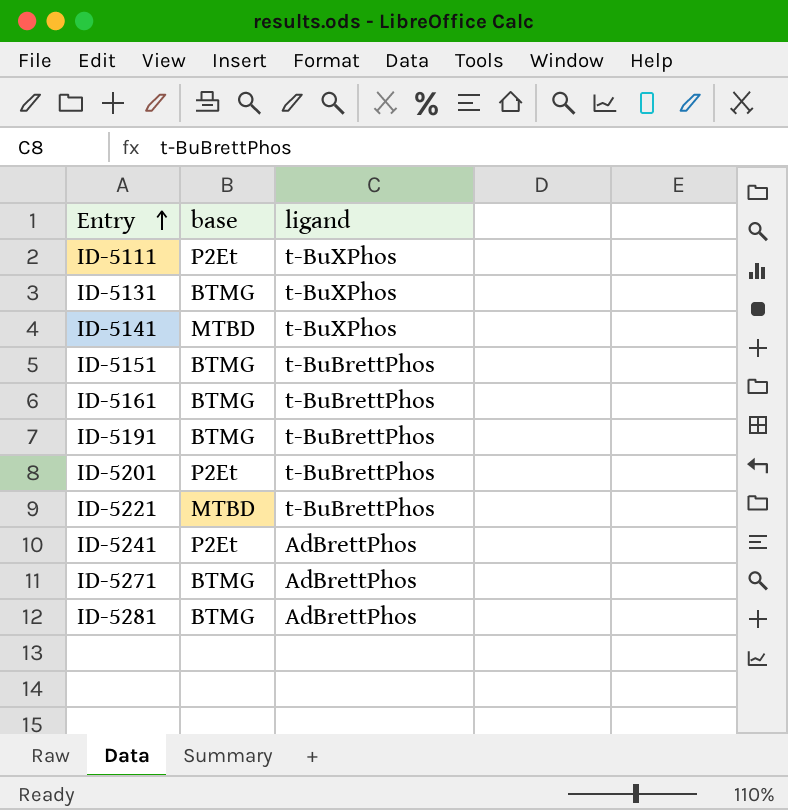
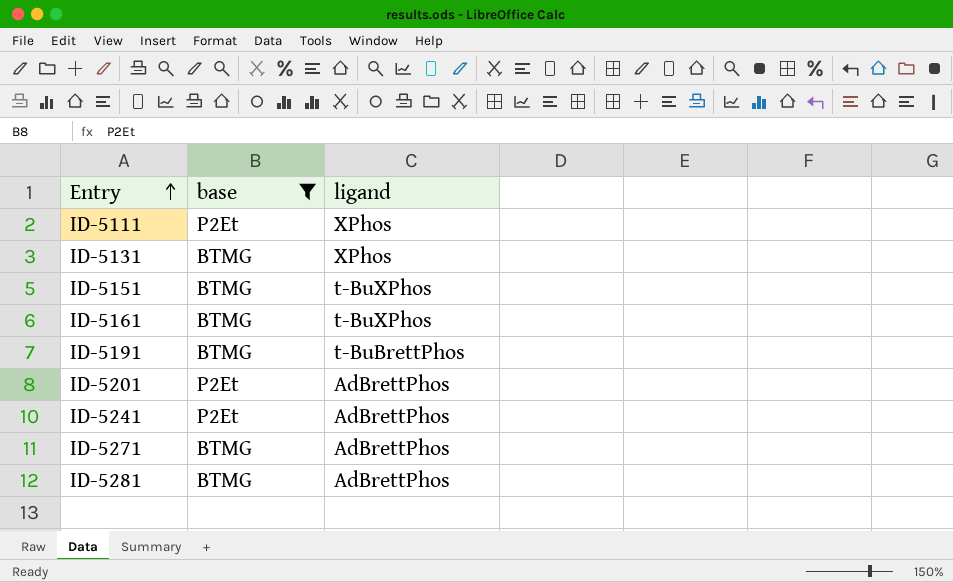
filter: none -> base != MTBD
ID-5111 | ligand: t-BuXPhos -> XPhos
ID-5131 | ligand: t-BuXPhos -> XPhos
ID-5151 | ligand: t-BuBrettPhos -> t-BuXPhos
ID-5161 | ligand: t-BuBrettPhos -> t-BuXPhos
ID-5201 | ligand: t-BuBrettPhos -> AdBrettPhos

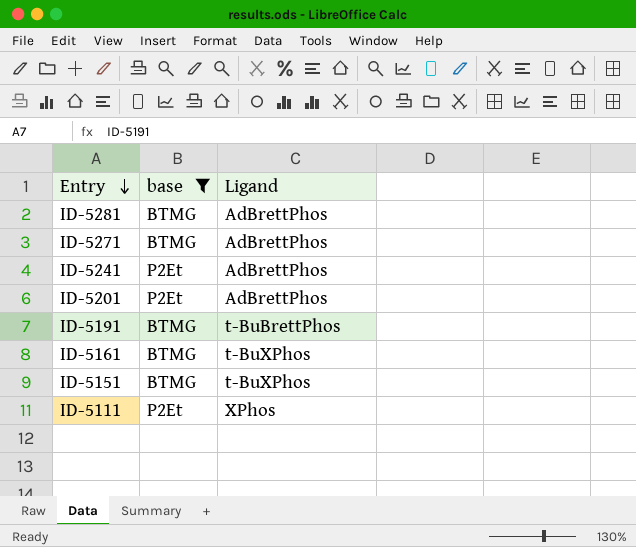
row order: Entry ascending -> Entry descending
column name: ligand -> Ligand
row ID-5131: BTMG | XPhos -> none

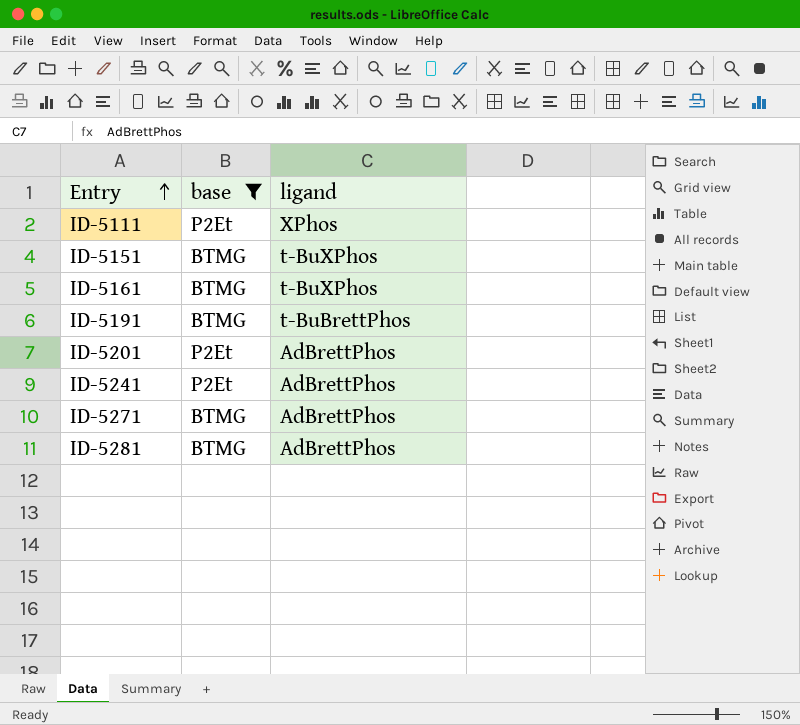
row order: Entry descending -> Entry ascending
column name: Ligand -> ligand

